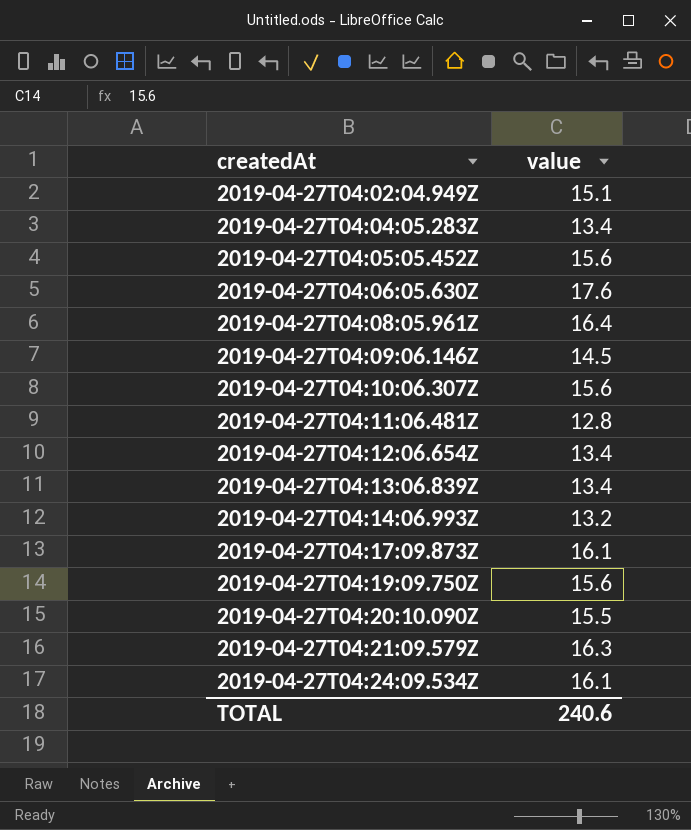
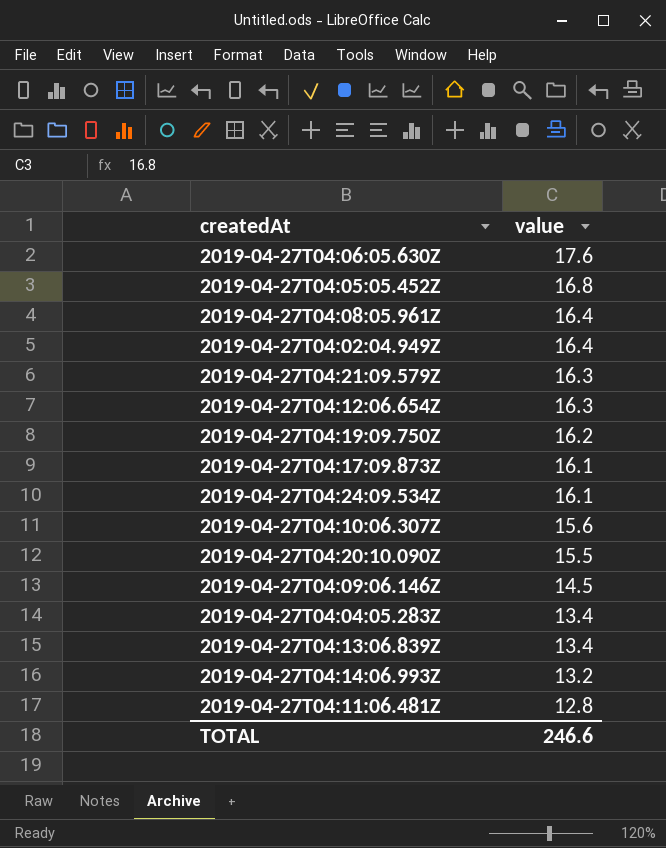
row order: createdAt ascending -> value descending
2019-04-27T04:05:05.452Z | value: 15.6 -> 16.8
2019-04-27T04:02:04.949Z | value: 15.1 -> 16.4
2019-04-27T04:12:06.654Z | value: 13.4 -> 16.3
2019-04-27T04:19:09.750Z | value: 15.6 -> 16.2
TOTAL | value: 240.6 -> 246.6

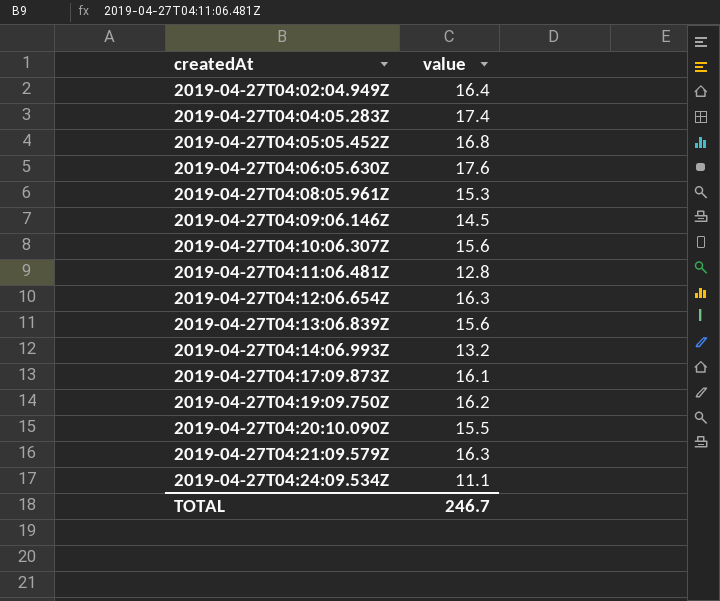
row order: value descending -> createdAt ascending
2019-04-27T04:04:05.283Z | value: 13.4 -> 17.4
2019-04-27T04:08:05.961Z | value: 16.4 -> 15.3
2019-04-27T04:13:06.839Z | value: 13.4 -> 15.6
2019-04-27T04:24:09.534Z | value: 16.1 -> 11.1
TOTAL | value: 246.6 -> 246.7

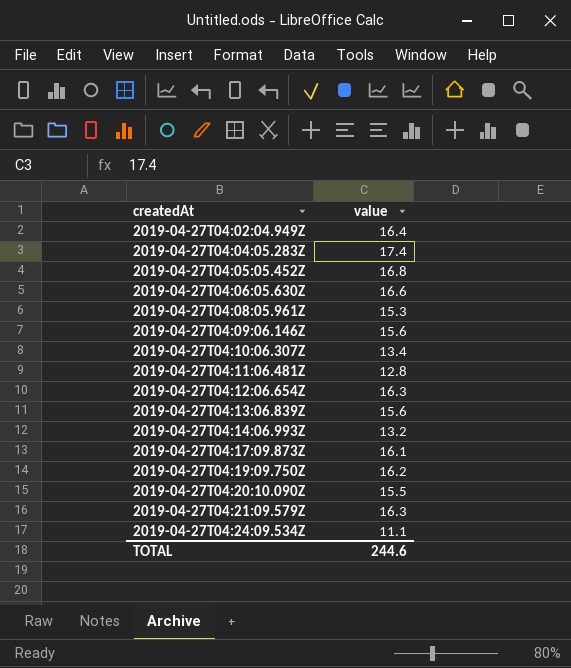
2019-04-27T04:06:05.630Z | value: 17.6 -> 16.6
2019-04-27T04:09:06.146Z | value: 14.5 -> 15.6
2019-04-27T04:10:06.307Z | value: 15.6 -> 13.4
TOTAL | value: 246.7 -> 244.6

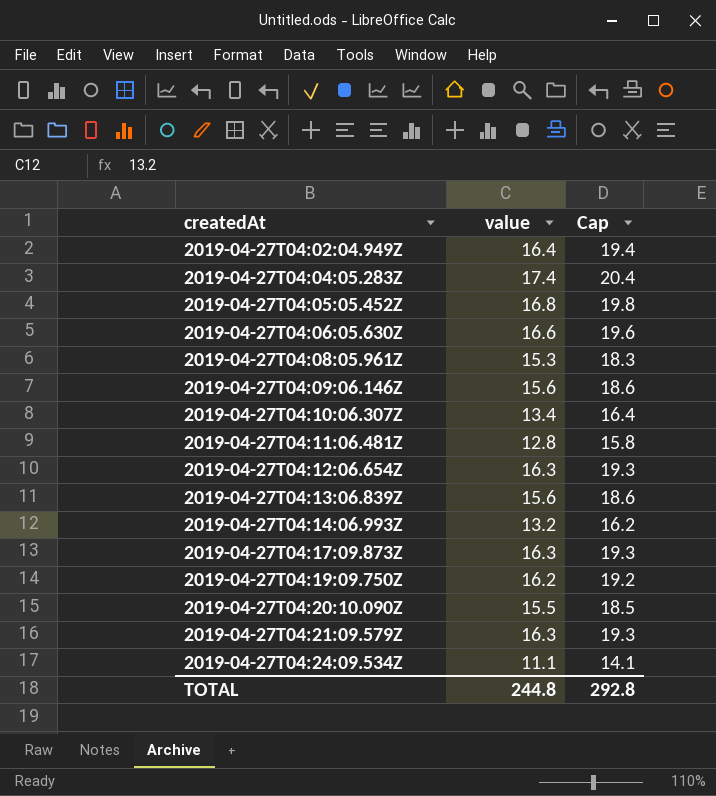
column Cap | formula: none -> [value] + 3
2019-04-27T04:17:09.873Z | value: 16.1 -> 16.3
TOTAL | value: 244.6 -> 244.8

